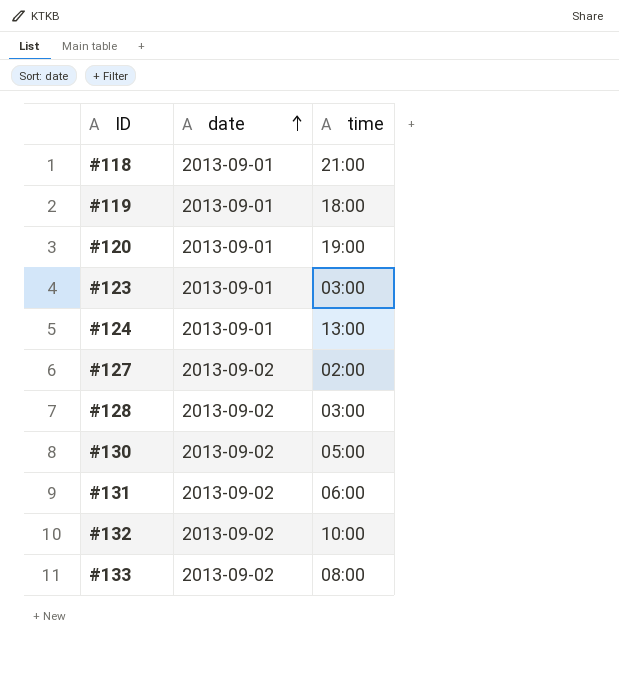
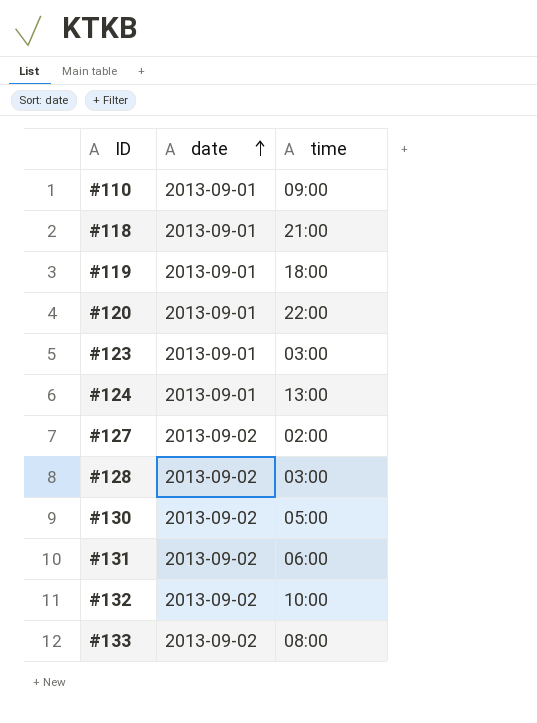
row #110: none -> 2013-09-01 | 09:00
#120 | time: 19:00 -> 22:00

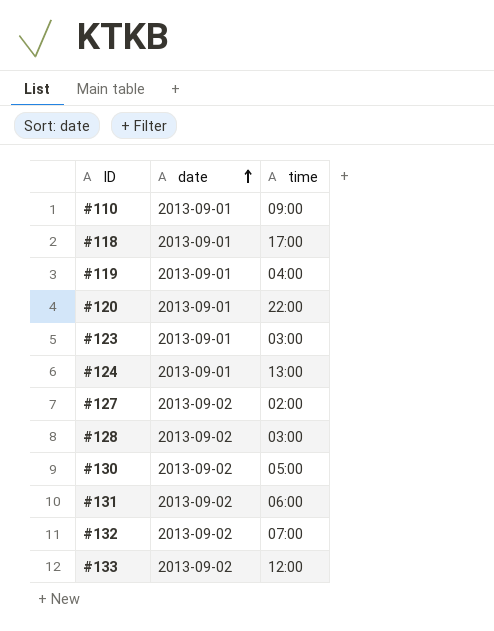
#118 | time: 21:00 -> 17:00
#119 | time: 18:00 -> 04:00
#132 | time: 10:00 -> 07:00
#133 | time: 08:00 -> 12:00

